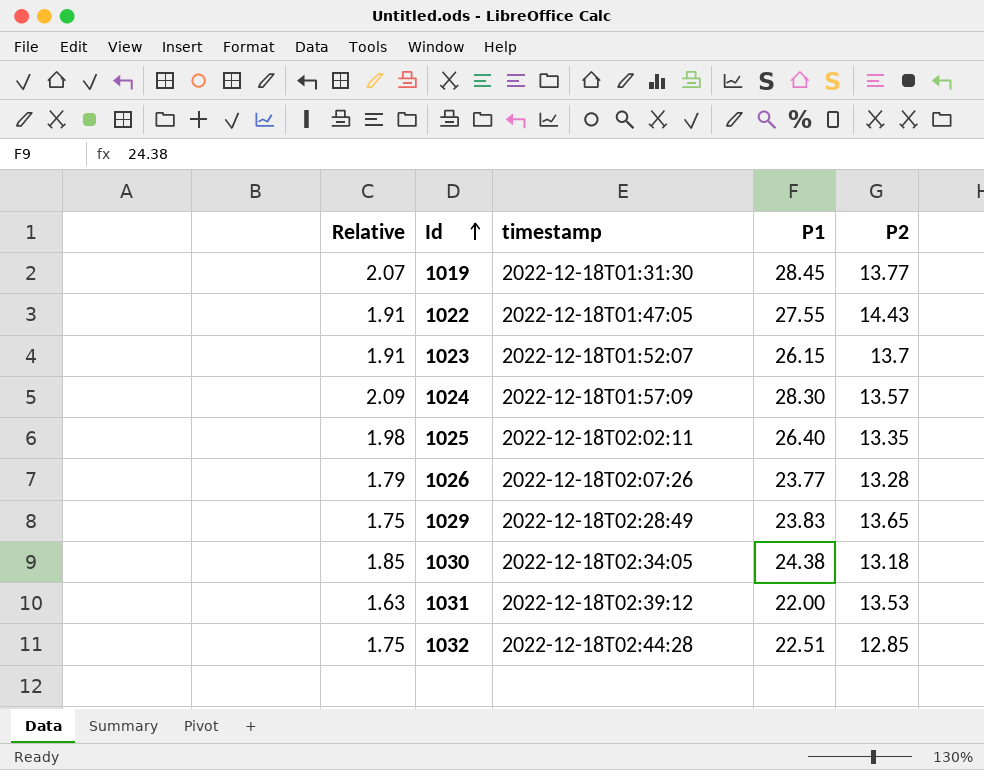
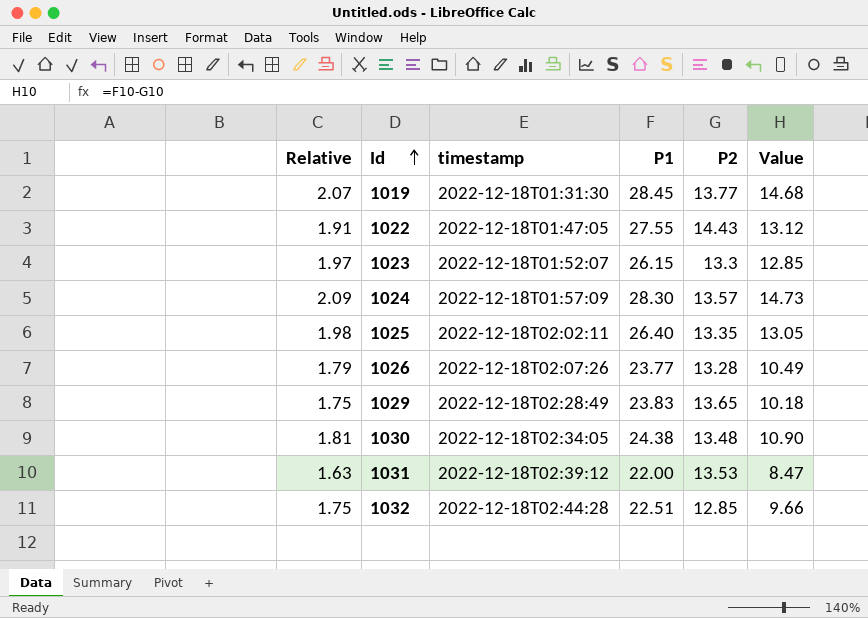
column Value | formula: none -> [P1] - [P2]
1023 | Relative: 1.91 -> 1.97
1023 | P2: 13.7 -> 13.3
1030 | Relative: 1.85 -> 1.81
1030 | P2: 13.18 -> 13.48

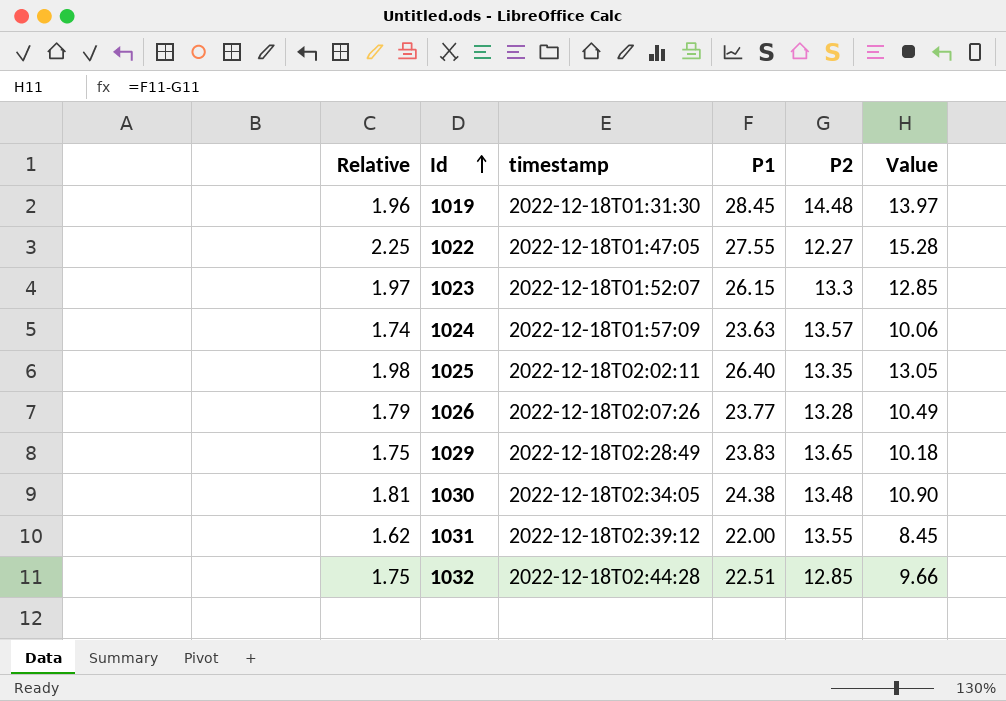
1019 | Relative: 2.07 -> 1.96
1019 | P2: 13.77 -> 14.48
1019 | Value: 14.68 -> 13.97
1022 | Relative: 1.91 -> 2.25
1022 | P2: 14.43 -> 12.27
1022 | Value: 13.12 -> 15.28
1024 | Relative: 2.09 -> 1.74
1024 | P1: 28.30 -> 23.63
1024 | Value: 14.73 -> 10.06
1031 | Relative: 1.63 -> 1.62
1031 | P2: 13.53 -> 13.55
1031 | Value: 8.47 -> 8.45

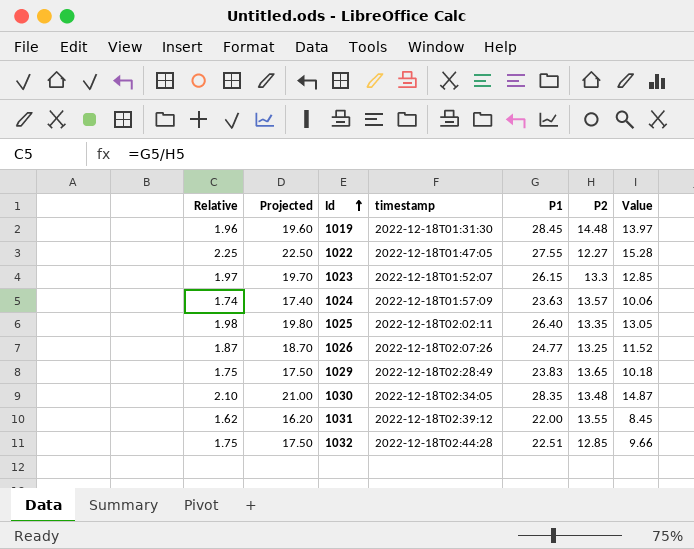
column Projected | formula: none -> [Relative] * 10
1026 | Relative: 1.79 -> 1.87
1026 | P1: 23.77 -> 24.77
1026 | P2: 13.28 -> 13.25
1026 | Value: 10.49 -> 11.52
1030 | Relative: 1.81 -> 2.10
1030 | P1: 24.38 -> 28.35
1030 | Value: 10.90 -> 14.87

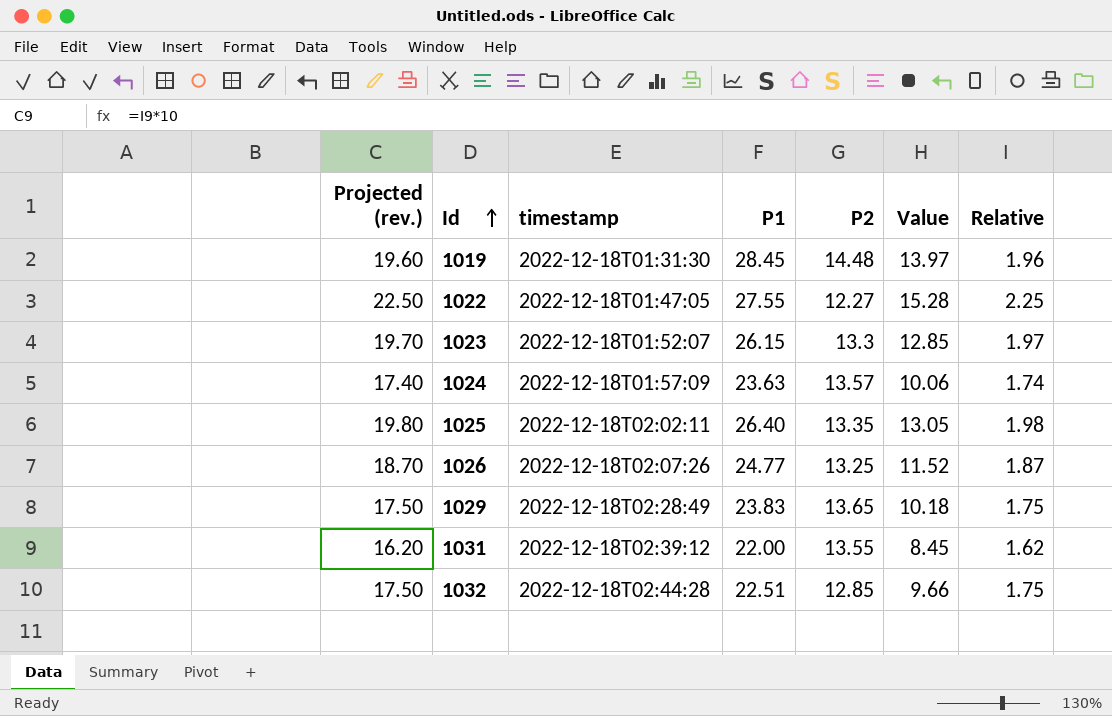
column name: Projected -> Projected (rev.)
column Relative | position: 1 -> 7
row 1030: 2.10 | 21.00 | 2022-12-18T02:34:05 | 28.35 | 13.48 | 14.87 -> none

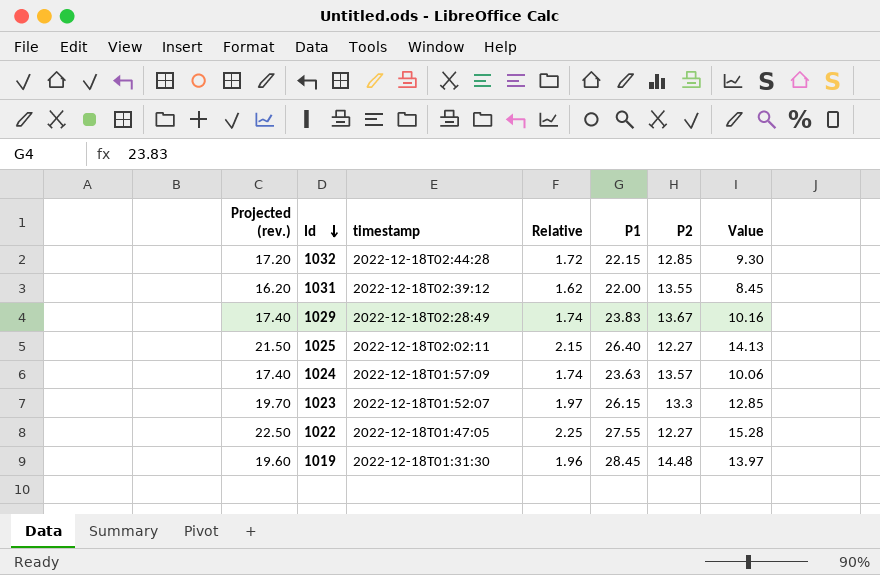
row order: Id ascending -> Id descending
column Relative | position: 7 -> 4
row 1026: 18.70 | 2022-12-18T02:07:26 | 24.77 | 13.25 | 11.52 | 1.87 -> none
1032 | Projected (rev.): 17.50 -> 17.20
1032 | Relative: 1.75 -> 1.72
1032 | P1: 22.51 -> 22.15
1032 | Value: 9.66 -> 9.30
1029 | Projected (rev.): 17.50 -> 17.40
1029 | Relative: 1.75 -> 1.74
1029 | P2: 13.65 -> 13.67
1029 | Value: 10.18 -> 10.16
1025 | Projected (rev.): 19.80 -> 21.50
1025 | Relative: 1.98 -> 2.15
1025 | P2: 13.35 -> 12.27
1025 | Value: 13.05 -> 14.13

